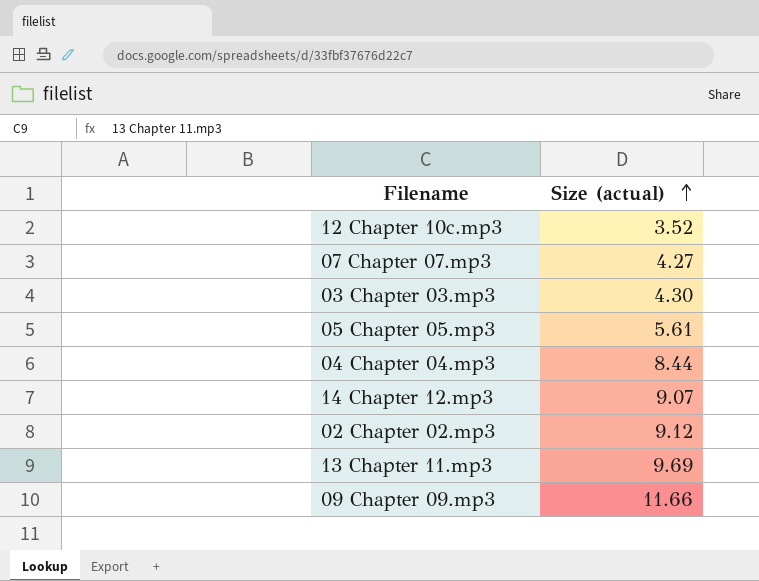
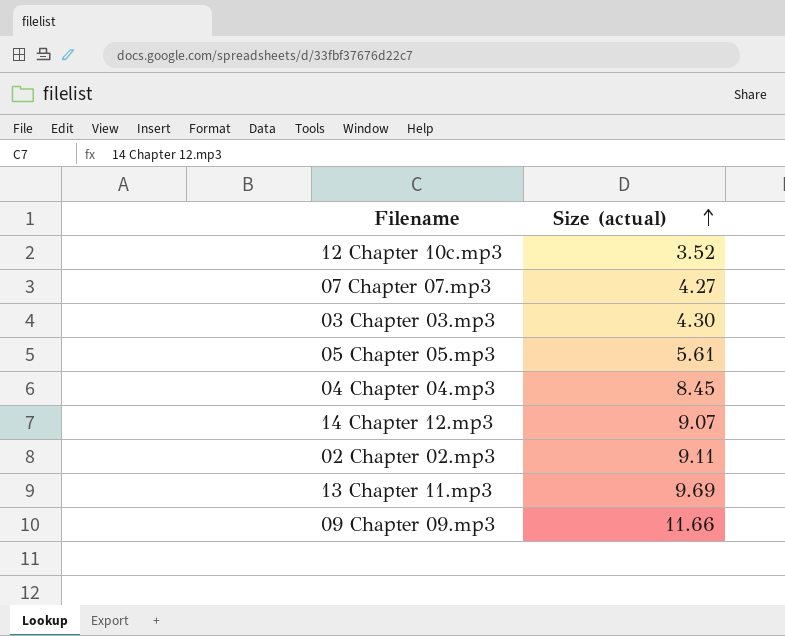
04 Chapter 04.mp3 | Size (actual): 8.44 -> 8.45
02 Chapter 02.mp3 | Size (actual): 9.12 -> 9.11

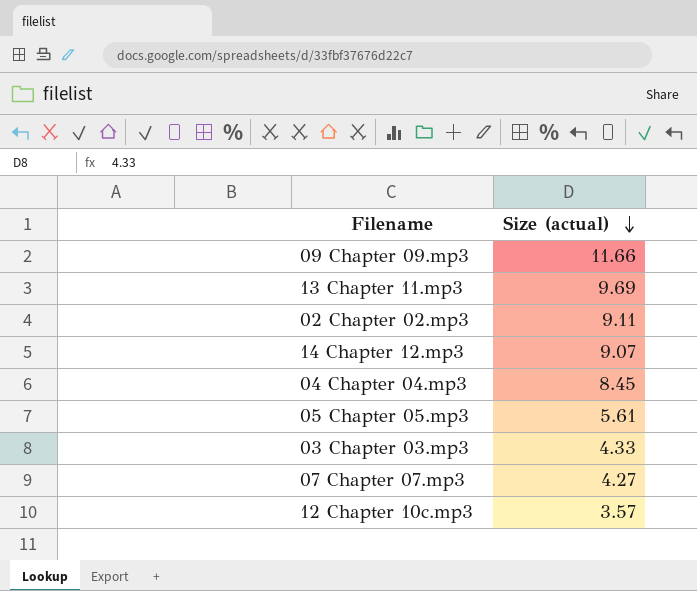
row order: Size (actual) ascending -> Size (actual) descending
03 Chapter 03.mp3 | Size (actual): 4.30 -> 4.33
12 Chapter 10c.mp3 | Size (actual): 3.52 -> 3.57

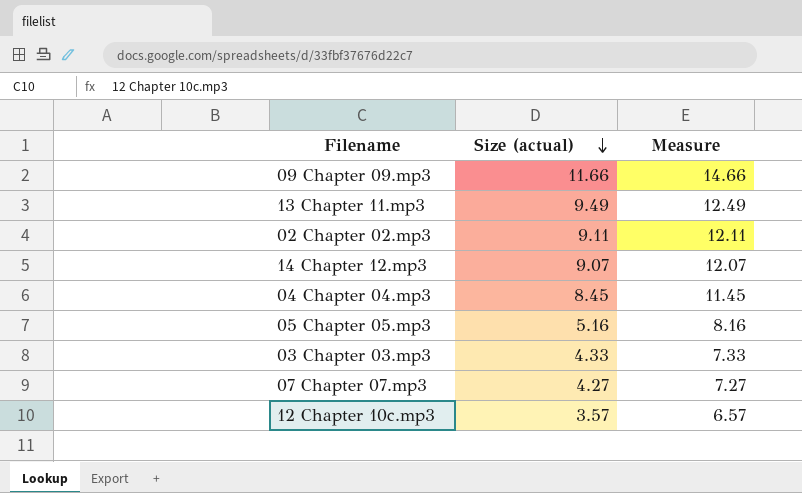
column Measure | formula: none -> [Size (actual)] + 3
13 Chapter 11.mp3 | Size (actual): 9.69 -> 9.49
05 Chapter 05.mp3 | Size (actual): 5.61 -> 5.16

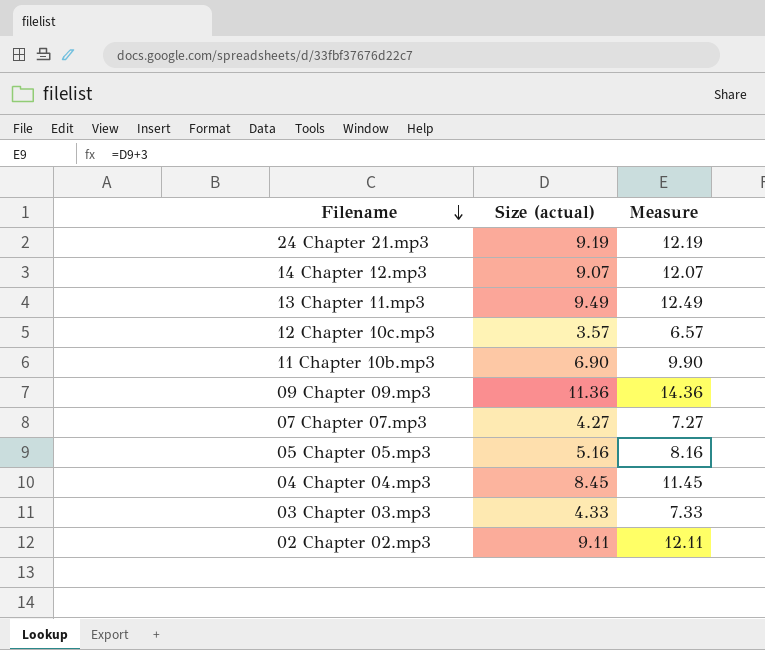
row order: Size (actual) descending -> Filename descending
row 24 Chapter 21.mp3: none -> 9.19 | 12.19
row 11 Chapter 10b.mp3: none -> 6.90 | 9.90
09 Chapter 09.mp3 | Size (actual): 11.66 -> 11.36
09 Chapter 09.mp3 | Measure: 14.66 -> 14.36

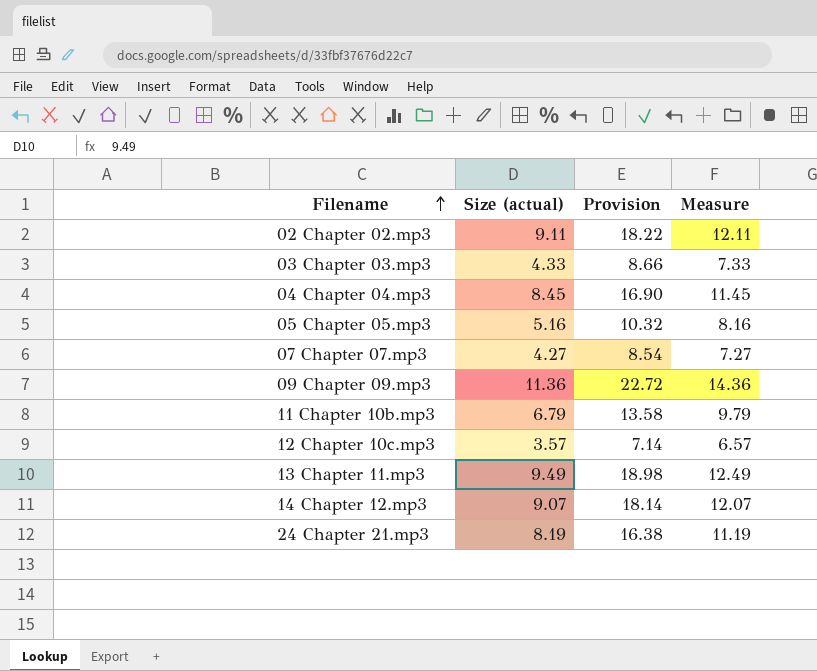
row order: Filename descending -> Filename ascending
column Provision | formula: none -> [Size (actual)] * 2
11 Chapter 10b.mp3 | Size (actual): 6.90 -> 6.79
11 Chapter 10b.mp3 | Measure: 9.90 -> 9.79
24 Chapter 21.mp3 | Size (actual): 9.19 -> 8.19
24 Chapter 21.mp3 | Measure: 12.19 -> 11.19

